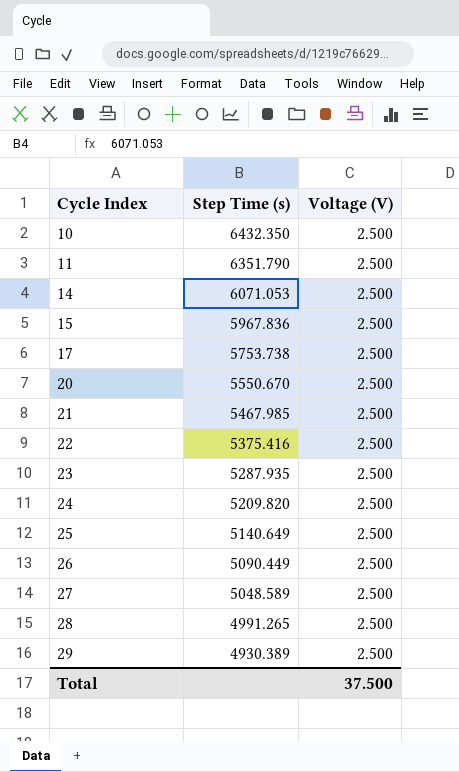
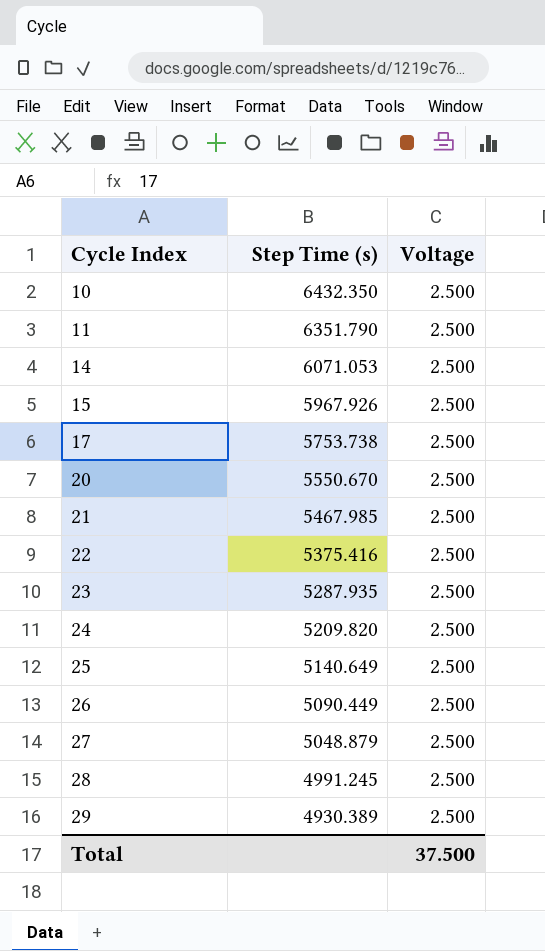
column name: Voltage (V) -> Voltage
15 | Step Time (s): 5967.836 -> 5967.926
27 | Step Time (s): 5048.589 -> 5048.879
28 | Step Time (s): 4991.265 -> 4991.245

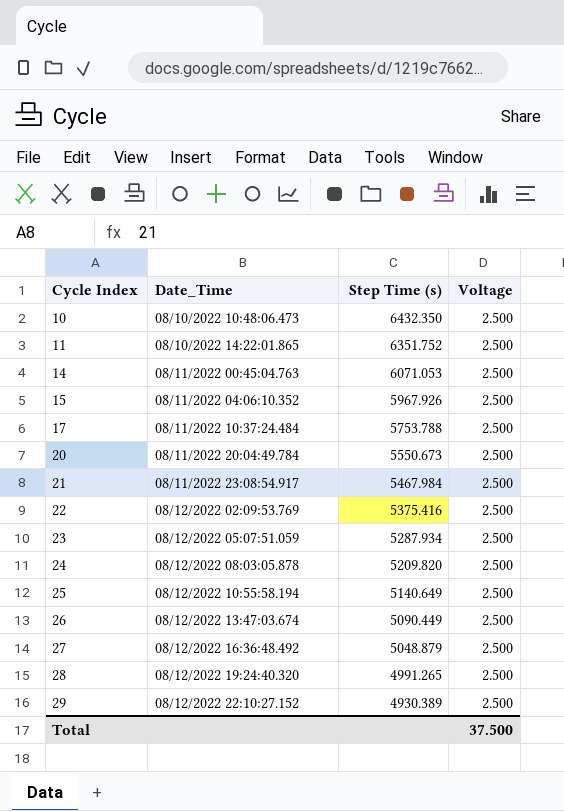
column Date_Time | position: none -> 2
11 | Step Time (s): 6351.790 -> 6351.752
17 | Step Time (s): 5753.738 -> 5753.788
20 | Step Time (s): 5550.670 -> 5550.673
21 | Step Time (s): 5467.985 -> 5467.984
23 | Step Time (s): 5287.935 -> 5287.934
28 | Step Time (s): 4991.245 -> 4991.265

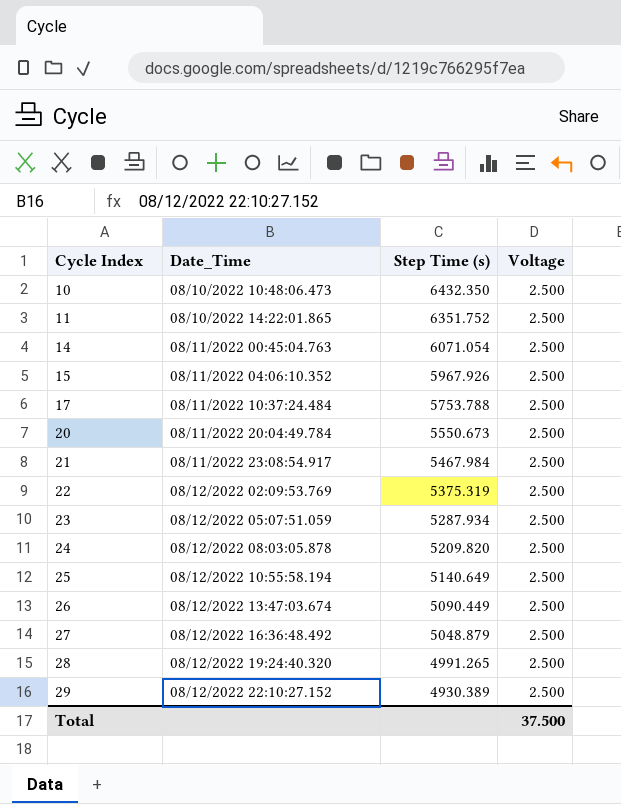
14 | Step Time (s): 6071.053 -> 6071.054
22 | Step Time (s): 5375.416 -> 5375.319

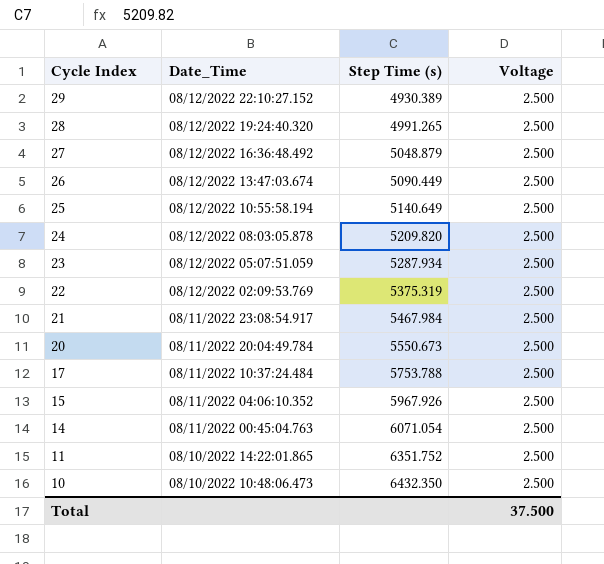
row order: Cycle Index ascending -> Cycle Index descending

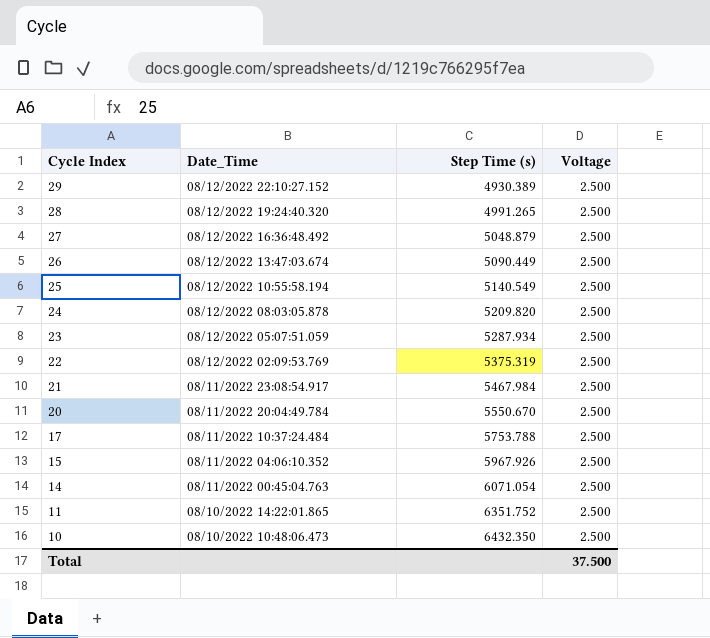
25 | Step Time (s): 5140.649 -> 5140.549
20 | Step Time (s): 5550.673 -> 5550.670

